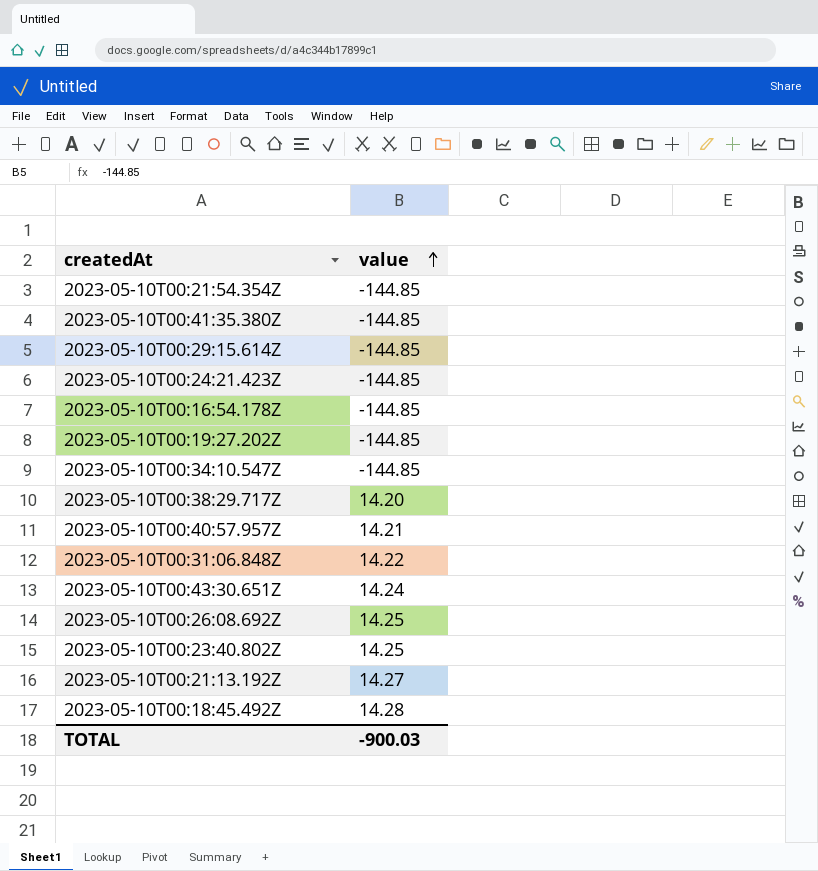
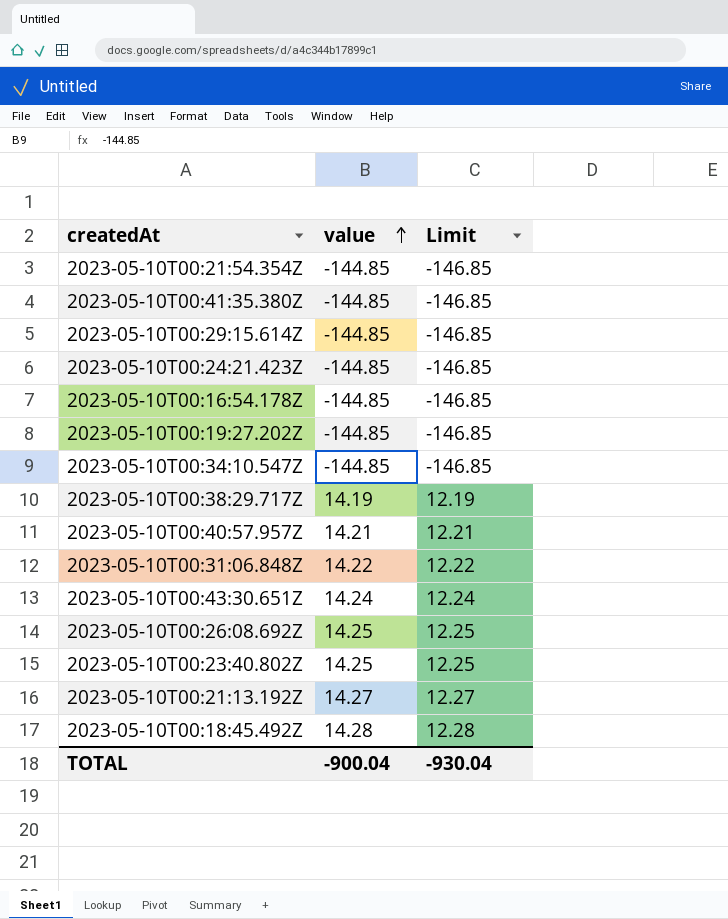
column Limit | formula: none -> [value] - 2
2023-05-10T00:38:29.717Z | value: 14.20 -> 14.19
TOTAL | value: -900.03 -> -900.04

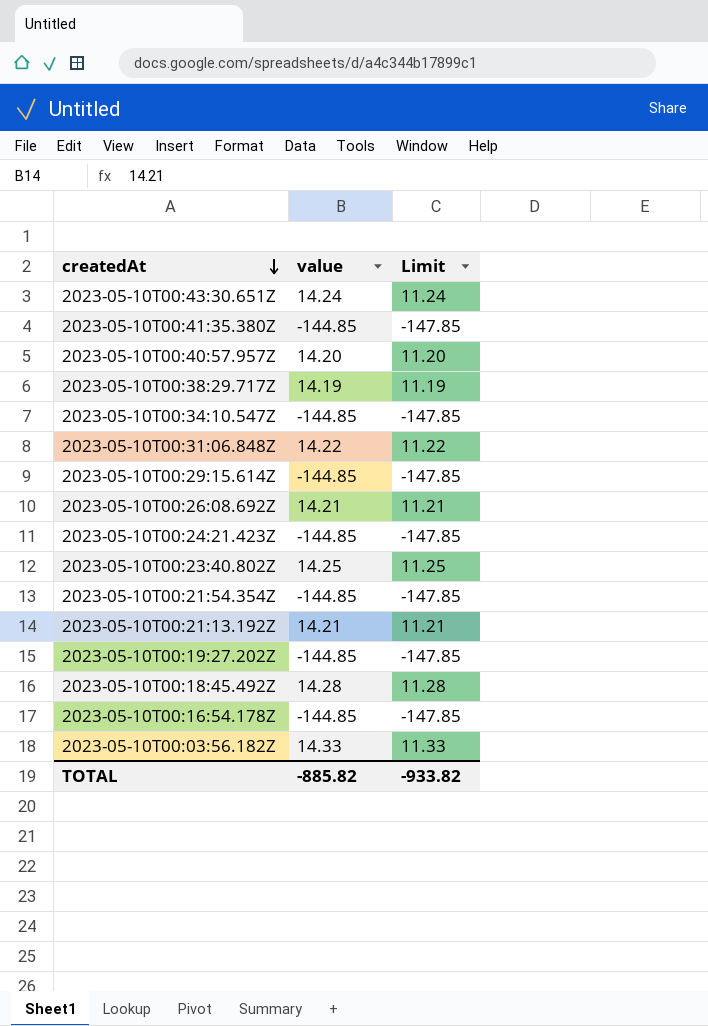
row order: value ascending -> createdAt descending
column Limit | formula: [value] - 2 -> [value] - 3
2023-05-10T00:40:57.957Z | value: 14.21 -> 14.20
2023-05-10T00:26:08.692Z | value: 14.25 -> 14.21
2023-05-10T00:21:13.192Z | value: 14.27 -> 14.21
row 2023-05-10T00:03:56.182Z: none -> 14.33 | 11.33
TOTAL | value: -900.04 -> -885.82
TOTAL | Limit: -930.04 -> -933.82

